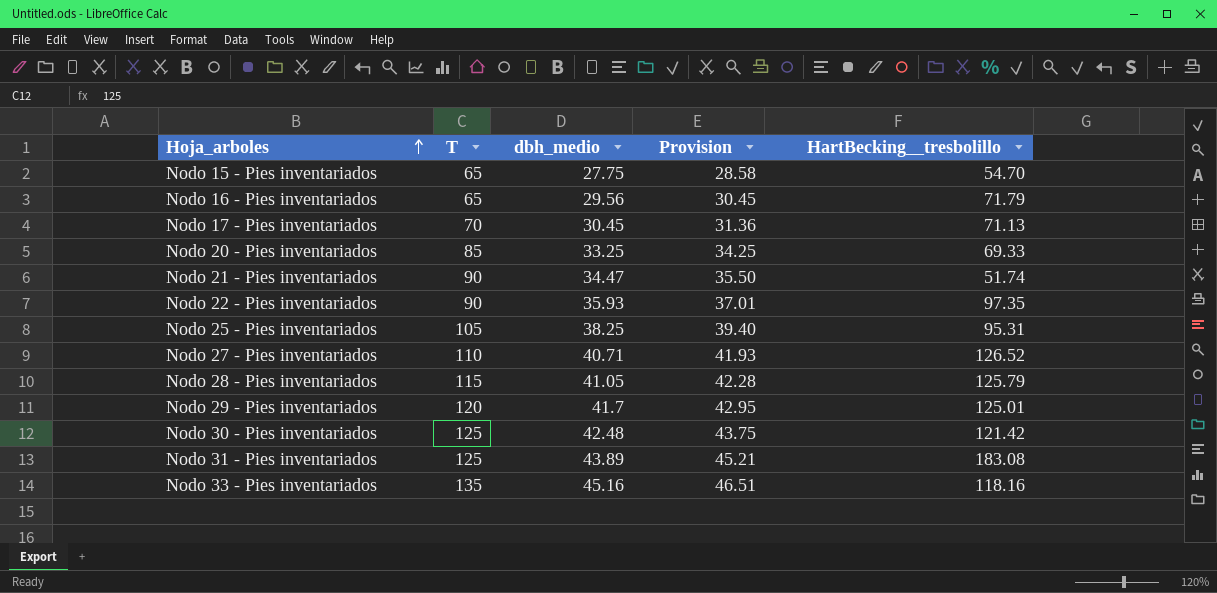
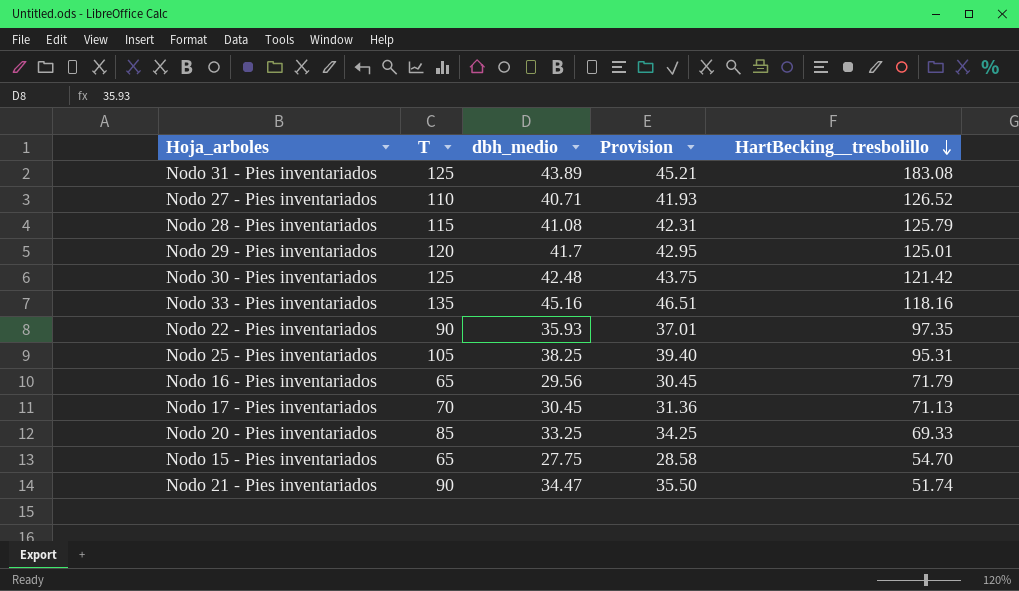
row order: Hoja_arboles ascending -> HartBecking__tresbolillo descending
Nodo 28 - Pies inventariados | dbh_medio: 41.05 -> 41.08
Nodo 28 - Pies inventariados | Provision: 42.28 -> 42.31

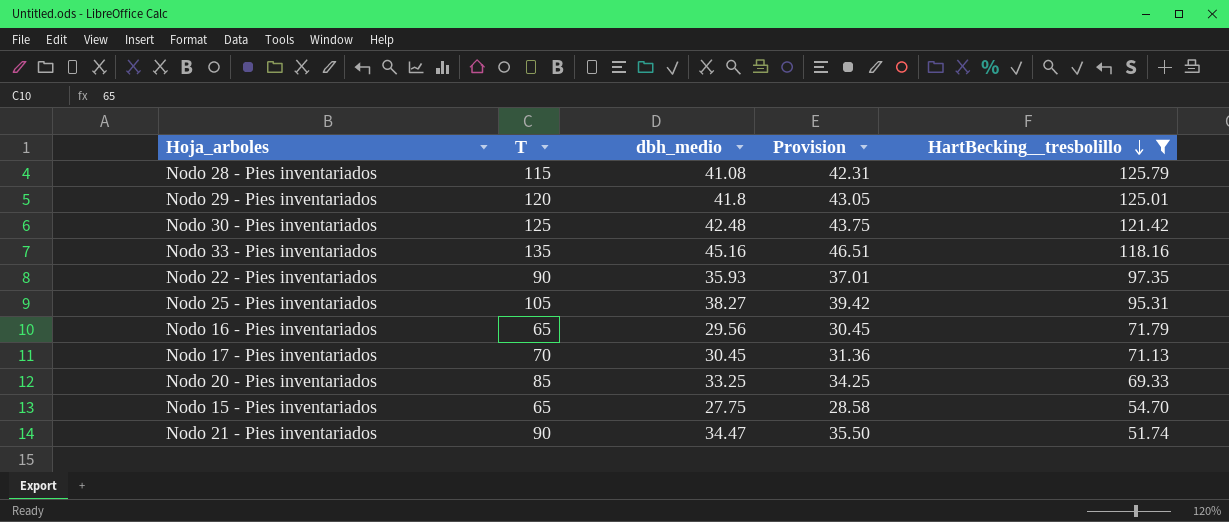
filter: none -> HartBecking__tresbolillo <= 125.79
Nodo 29 - Pies inventariados | dbh_medio: 41.7 -> 41.8
Nodo 29 - Pies inventariados | Provision: 42.95 -> 43.05
Nodo 25 - Pies inventariados | dbh_medio: 38.25 -> 38.27
Nodo 25 - Pies inventariados | Provision: 39.40 -> 39.42

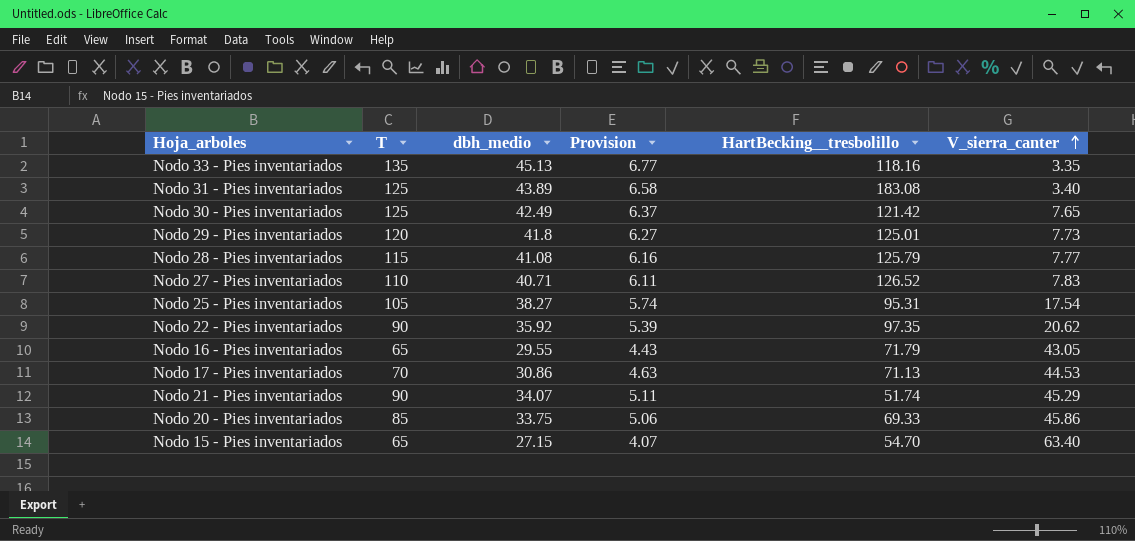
filter: HartBecking__tresbolillo <= 125.79 -> none
row order: HartBecking__tresbolillo descending -> V_sierra_canter ascending
column Provision | formula: [dbh_medio] * 1.03 -> [dbh_medio] * 0.15
column V_sierra_canter | position: none -> 6
Nodo 33 - Pies inventariados | dbh_medio: 45.16 -> 45.13
Nodo 30 - Pies inventariados | dbh_medio: 42.48 -> 42.49
Nodo 22 - Pies inventariados | dbh_medio: 35.93 -> 35.92
Nodo 16 - Pies inventariados | dbh_medio: 29.56 -> 29.55
Nodo 17 - Pies inventariados | dbh_medio: 30.45 -> 30.86
Nodo 21 - Pies inventariados | dbh_medio: 34.47 -> 34.07
Nodo 20 - Pies inventariados | dbh_medio: 33.25 -> 33.75
Nodo 15 - Pies inventariados | dbh_medio: 27.75 -> 27.15

